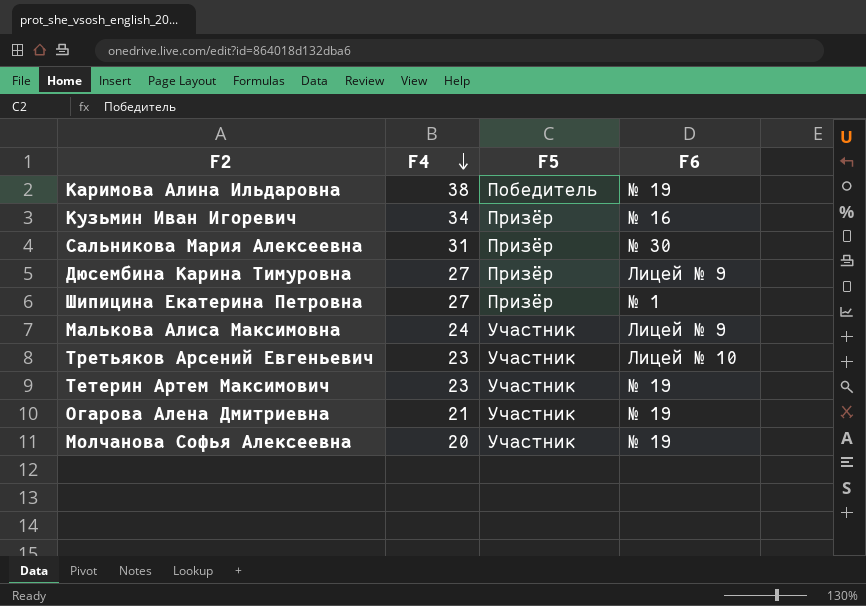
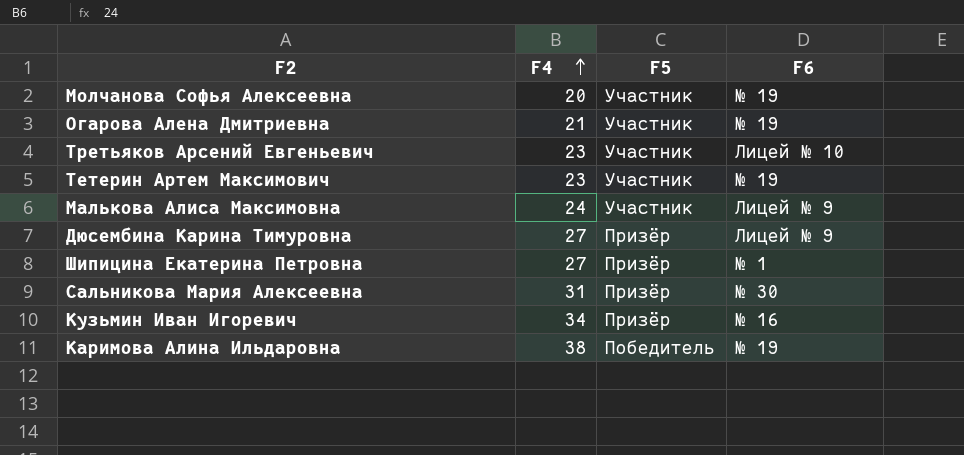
row order: F4 descending -> F4 ascending

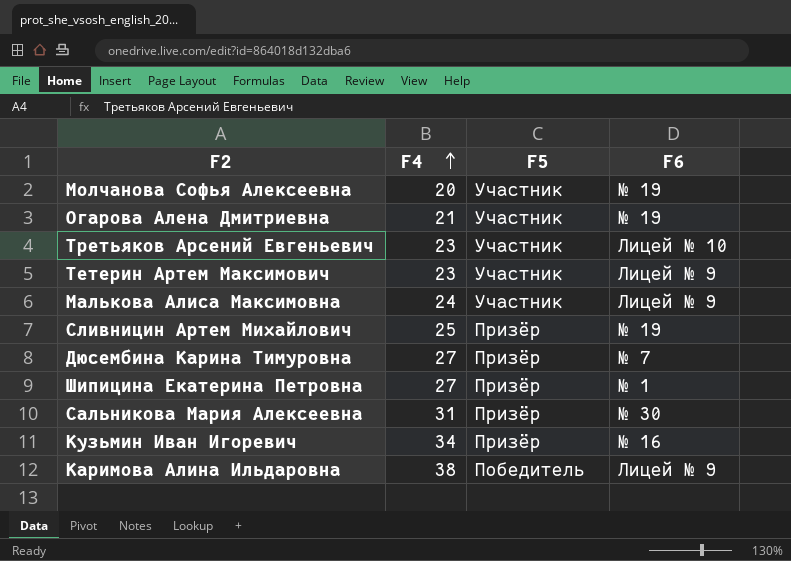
Тетерин Артем Максимович | F6: № 19 -> Лицей № 9
row Сливницин Артем Михайлович: none -> 25 | Призёр | № 19
Дюсембина Карина Тимуровна | F6: Лицей № 9 -> № 7
Каримова Алина Ильдаровна | F6: № 19 -> Лицей № 9

